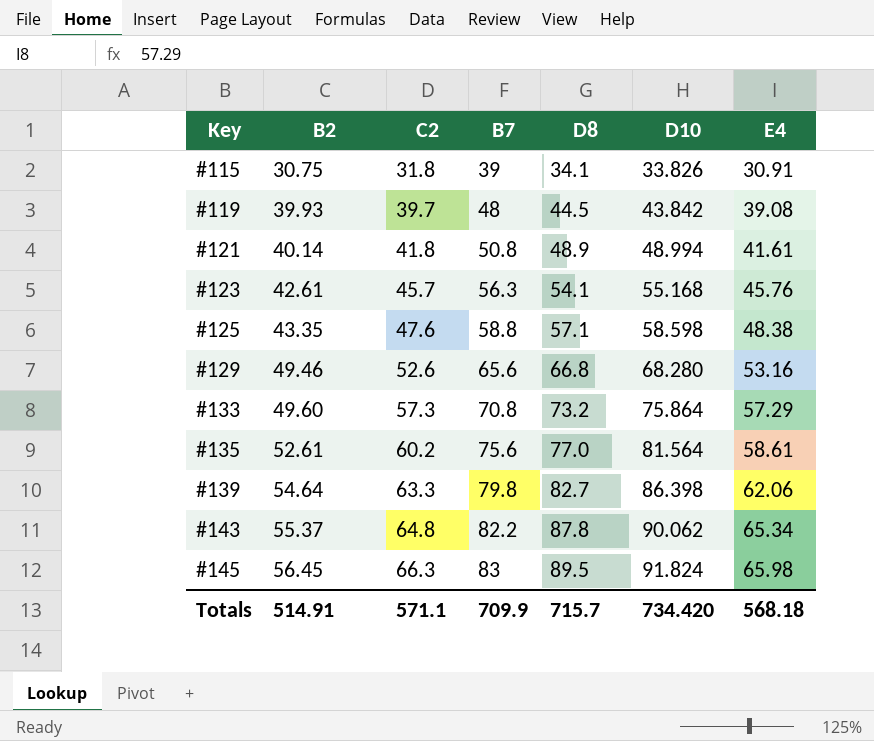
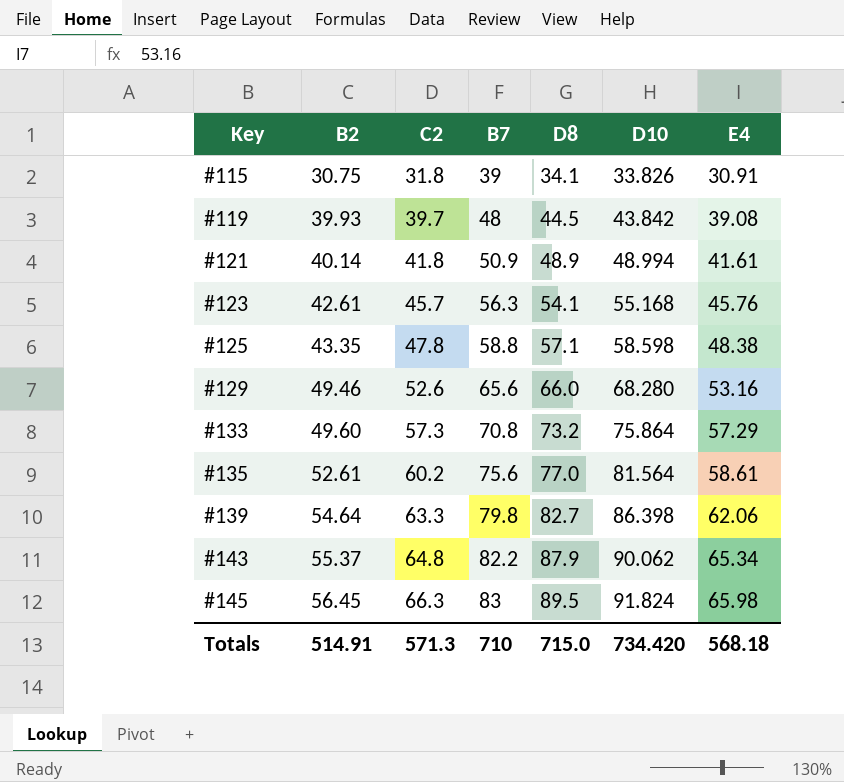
#121 | B7: 50.8 -> 50.9
#125 | C2: 47.6 -> 47.8
#129 | D8: 66.8 -> 66.0
#143 | D8: 87.8 -> 87.9
Totals | C2: 571.1 -> 571.3
Totals | B7: 709.9 -> 710
Totals | D8: 715.7 -> 715.0

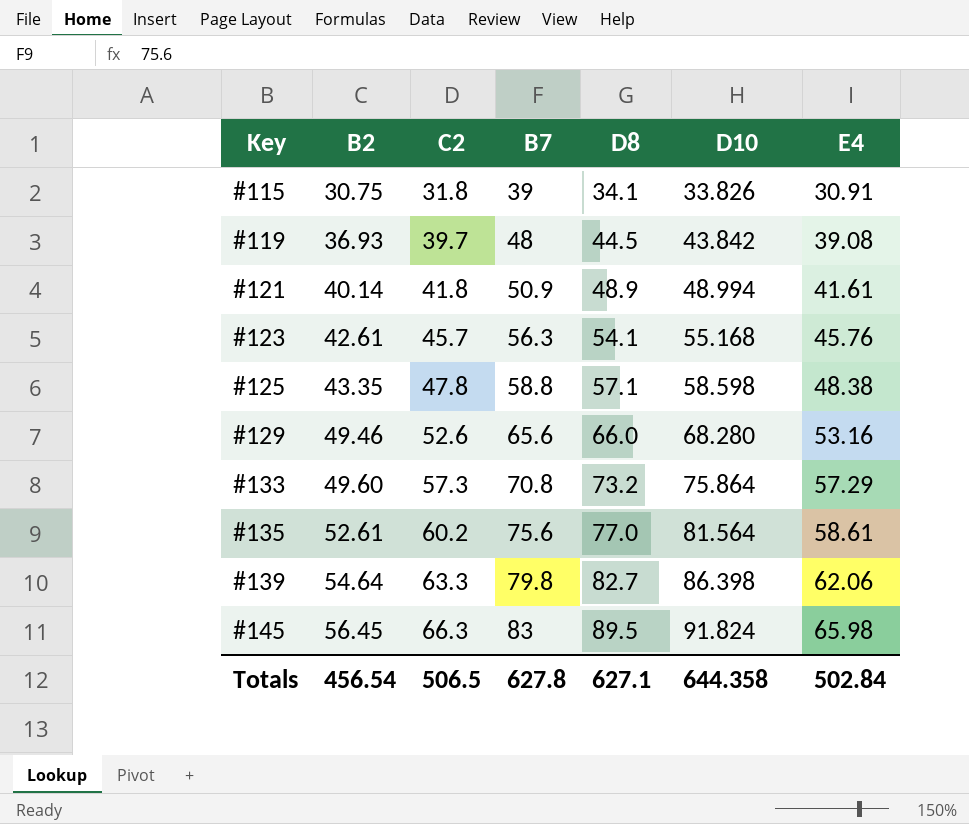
row #143: 55.37 | 64.8 | 82.2 | 87.9 | 90.062 | 65.34 -> none
#119 | B2: 39.93 -> 36.93
Totals | B2: 514.91 -> 456.54
Totals | C2: 571.3 -> 506.5
Totals | B7: 710 -> 627.8
Totals | D8: 715.0 -> 627.1
Totals | D10: 734.420 -> 644.358
Totals | E4: 568.18 -> 502.84

